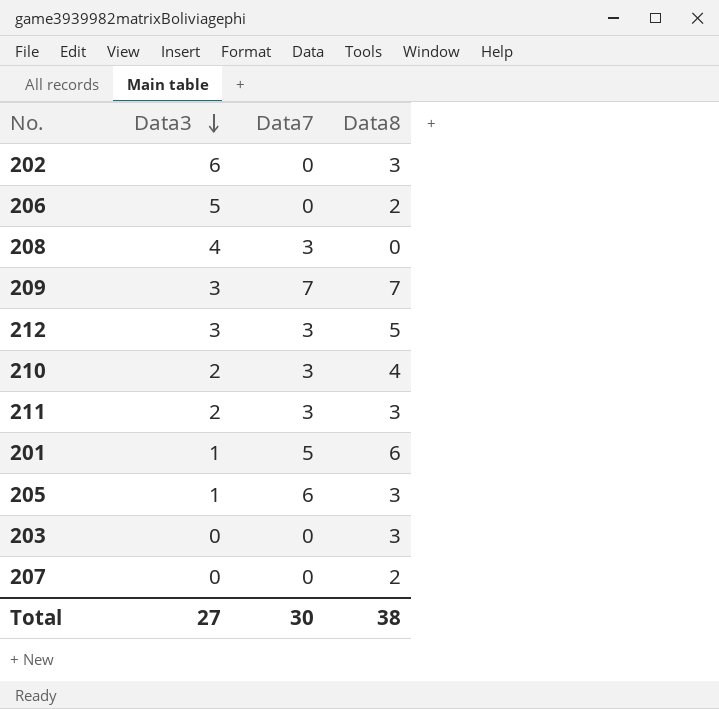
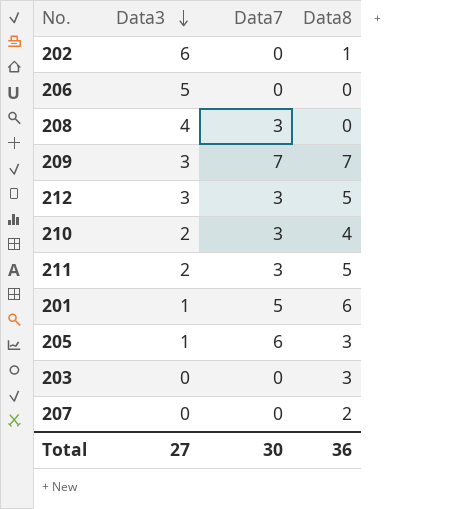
202 | Data8: 3 -> 1
206 | Data8: 2 -> 0
211 | Data8: 3 -> 5
Total | Data8: 38 -> 36

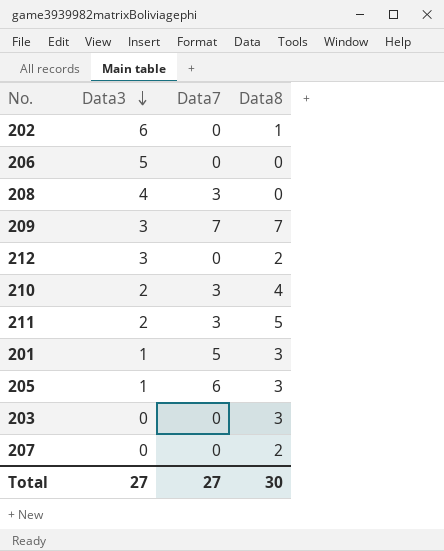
212 | Data7: 3 -> 0
212 | Data8: 5 -> 2
201 | Data8: 6 -> 3
Total | Data7: 30 -> 27
Total | Data8: 36 -> 30

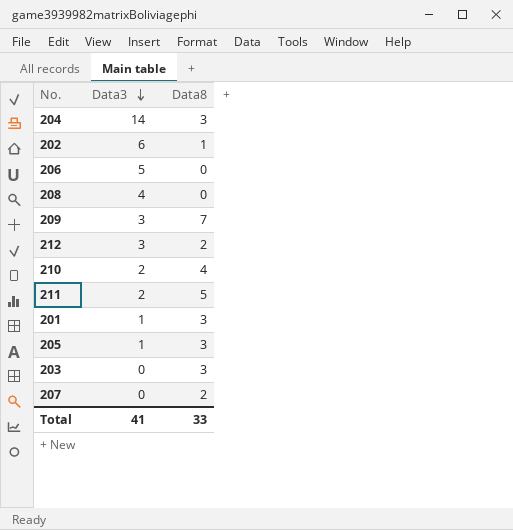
column Data7 | position: 3 -> none
row 204: none -> 14 | 3
Total | Data3: 27 -> 41
Total | Data8: 30 -> 33

